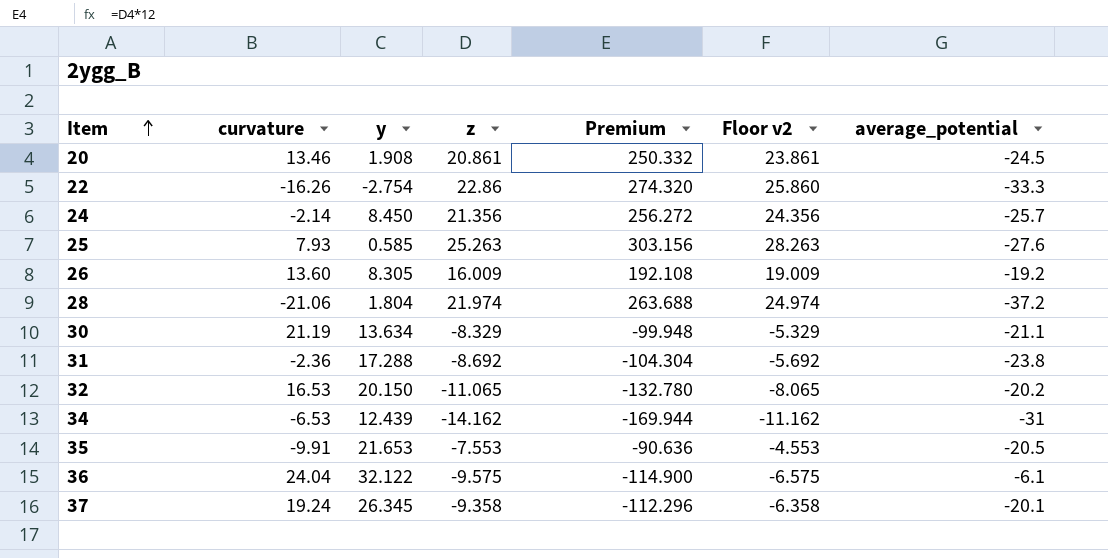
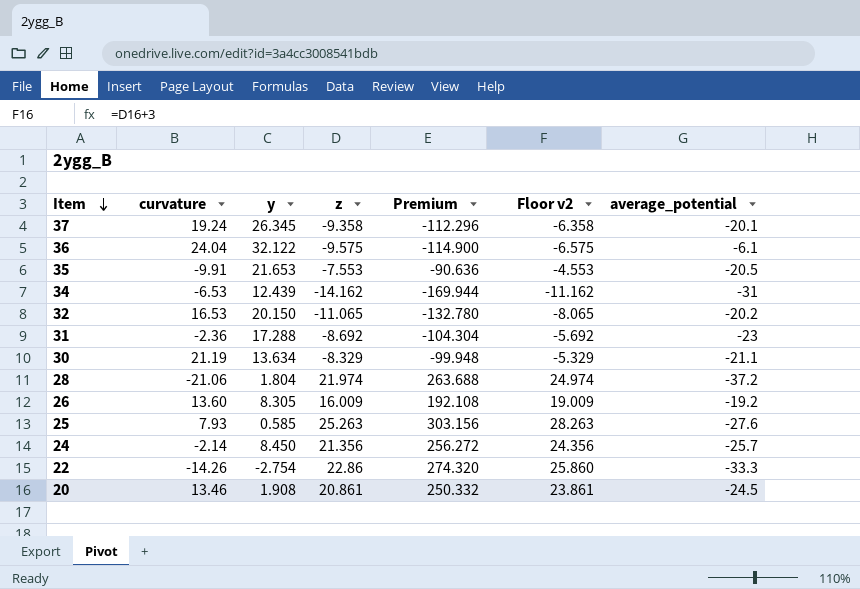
row order: Item ascending -> Item descending
31 | average_potential: -23.8 -> -23
22 | curvature: -16.26 -> -14.26

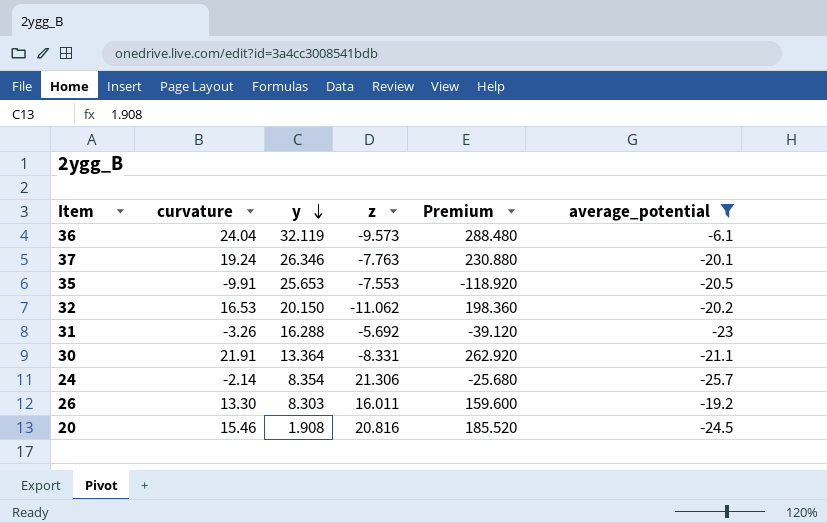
filter: none -> average_potential >= -25.7
row order: Item descending -> y descending
column Floor v2 | formula: [z] + 3 -> none
column Premium | formula: [z] * 12 -> [curvature] * 12
36 | y: 32.122 -> 32.119
36 | z: -9.575 -> -9.573
37 | y: 26.345 -> 26.346
37 | z: -9.358 -> -7.763
35 | y: 21.653 -> 25.653
32 | z: -11.065 -> -11.062
31 | curvature: -2.36 -> -3.26
31 | y: 17.288 -> 16.288
31 | z: -8.692 -> -5.692
30 | curvature: 21.19 -> 21.91
30 | y: 13.634 -> 13.364
30 | z: -8.329 -> -8.331
24 | y: 8.450 -> 8.354
24 | z: 21.356 -> 21.306
26 | curvature: 13.60 -> 13.30
26 | y: 8.305 -> 8.303
26 | z: 16.009 -> 16.011
20 | curvature: 13.46 -> 15.46
20 | z: 20.861 -> 20.816

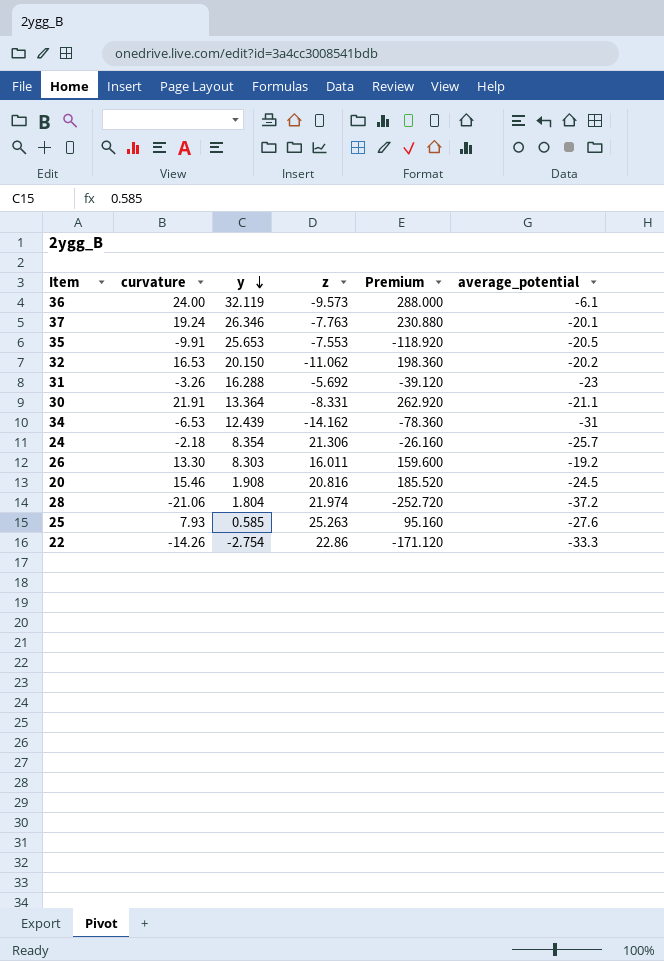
filter: average_potential >= -25.7 -> none
36 | curvature: 24.04 -> 24.00
36 | Premium: 288.480 -> 288.000
24 | curvature: -2.14 -> -2.18
24 | Premium: -25.680 -> -26.160

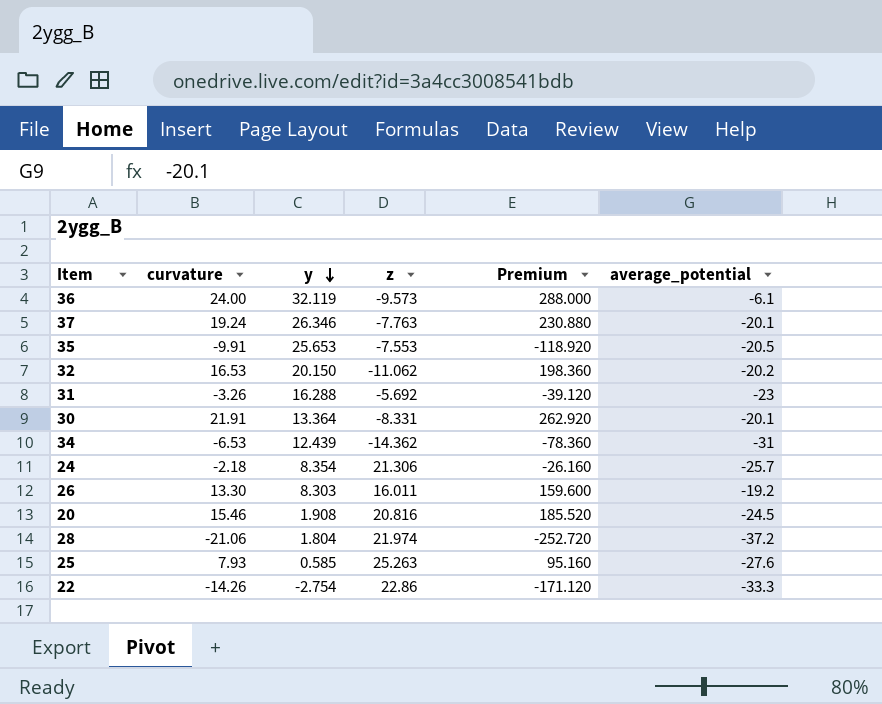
30 | average_potential: -21.1 -> -20.1
34 | z: -14.162 -> -14.362

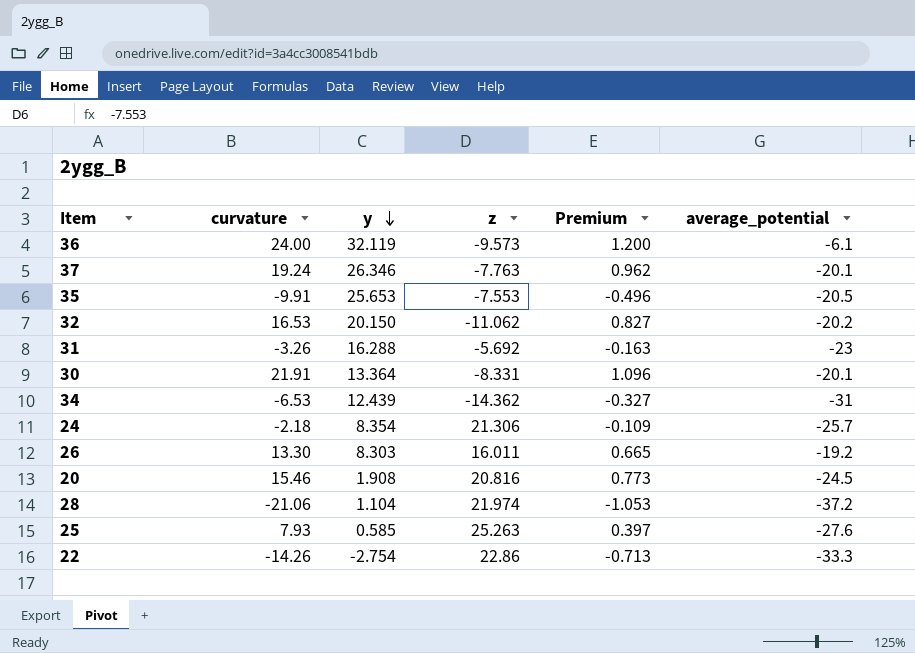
column Premium | formula: [curvature] * 12 -> [curvature] * 0.05
28 | y: 1.804 -> 1.104

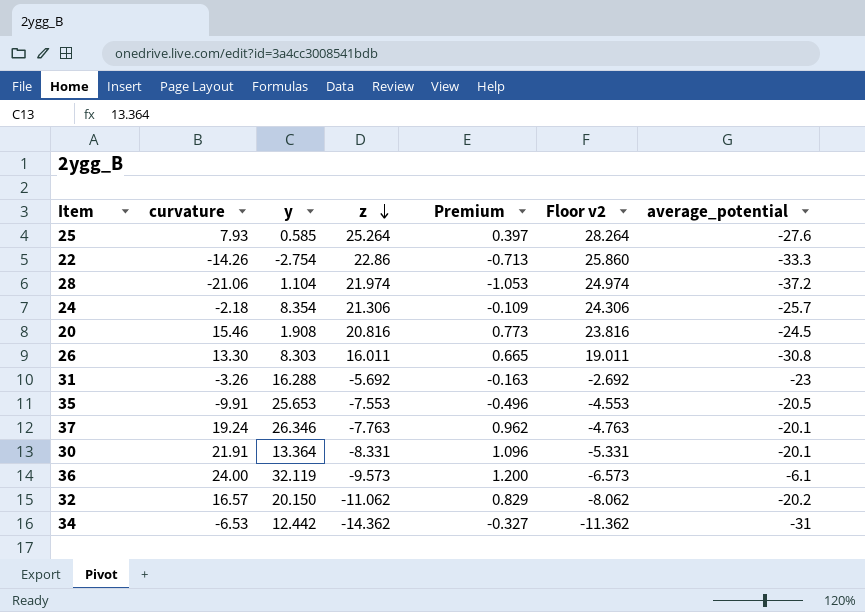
row order: y descending -> z descending
column Floor v2 | formula: none -> [z] + 3
25 | z: 25.263 -> 25.264
26 | average_potential: -19.2 -> -30.8
32 | curvature: 16.53 -> 16.57
32 | Premium: 0.827 -> 0.829
34 | y: 12.439 -> 12.442

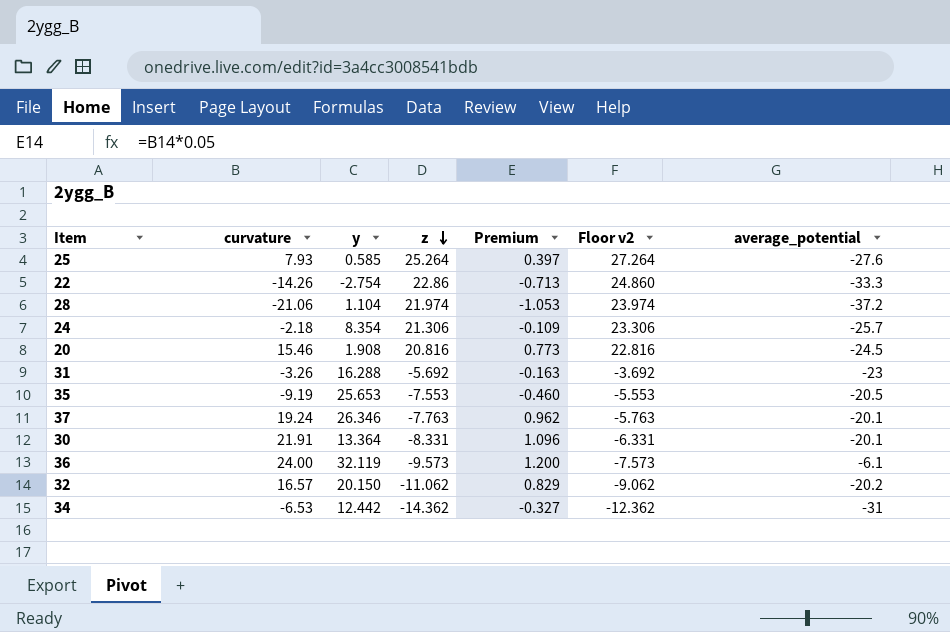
column Floor v2 | formula: [z] + 3 -> [z] + 2
row 26: 13.30 | 8.303 | 16.011 | 0.665 | 19.011 | -30.8 -> none
35 | curvature: -9.91 -> -9.19
35 | Premium: -0.496 -> -0.460

